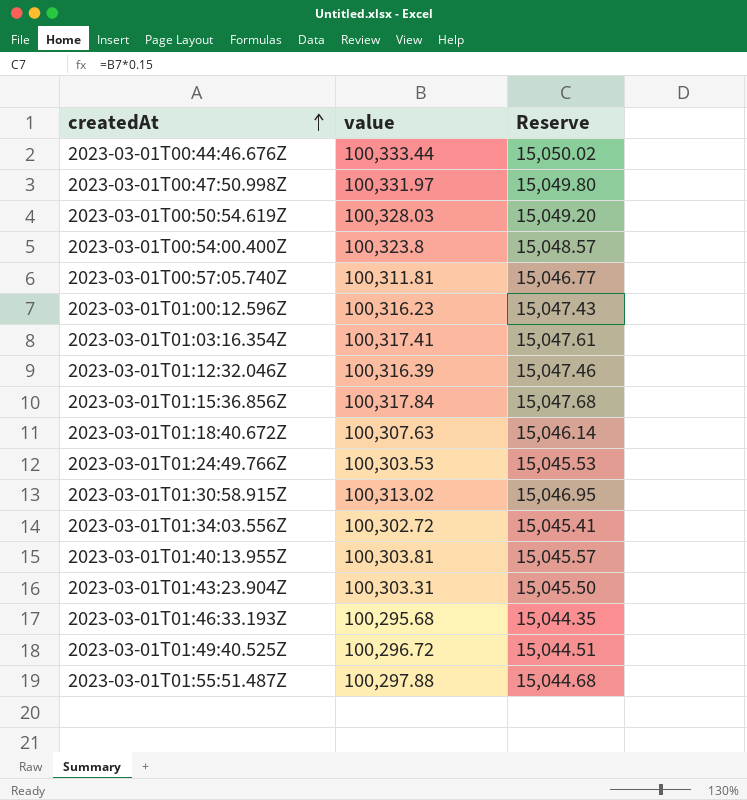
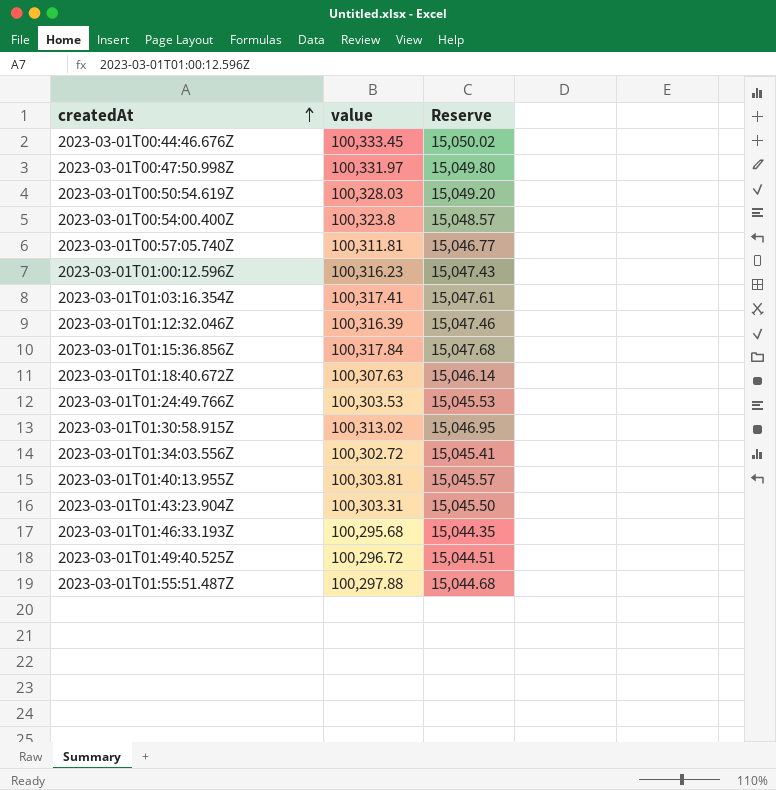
2023-03-01T00:44:46.676Z | value: 100,333.44 -> 100,333.45

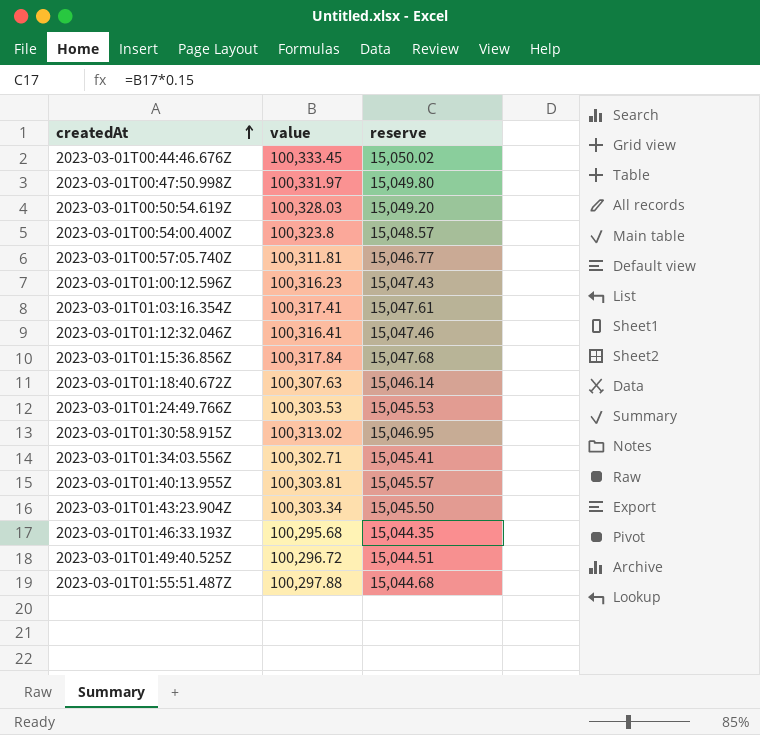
column name: Reserve -> reserve
2023-03-01T01:12:32.046Z | value: 100,316.39 -> 100,316.41
2023-03-01T01:34:03.556Z | value: 100,302.72 -> 100,302.71
2023-03-01T01:43:23.904Z | value: 100,303.31 -> 100,303.34

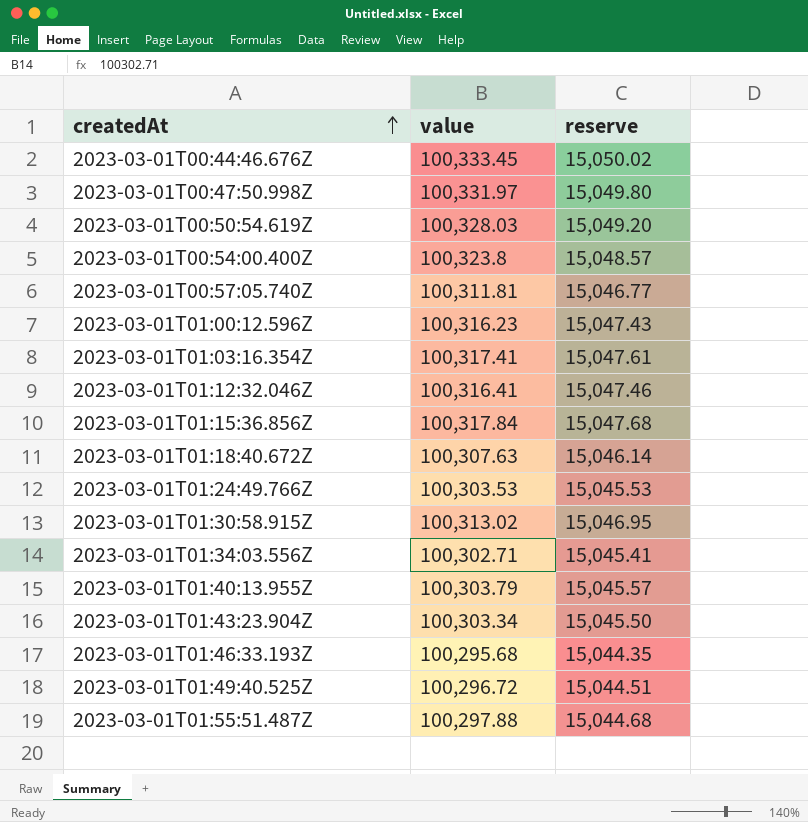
2023-03-01T01:40:13.955Z | value: 100,303.81 -> 100,303.79

